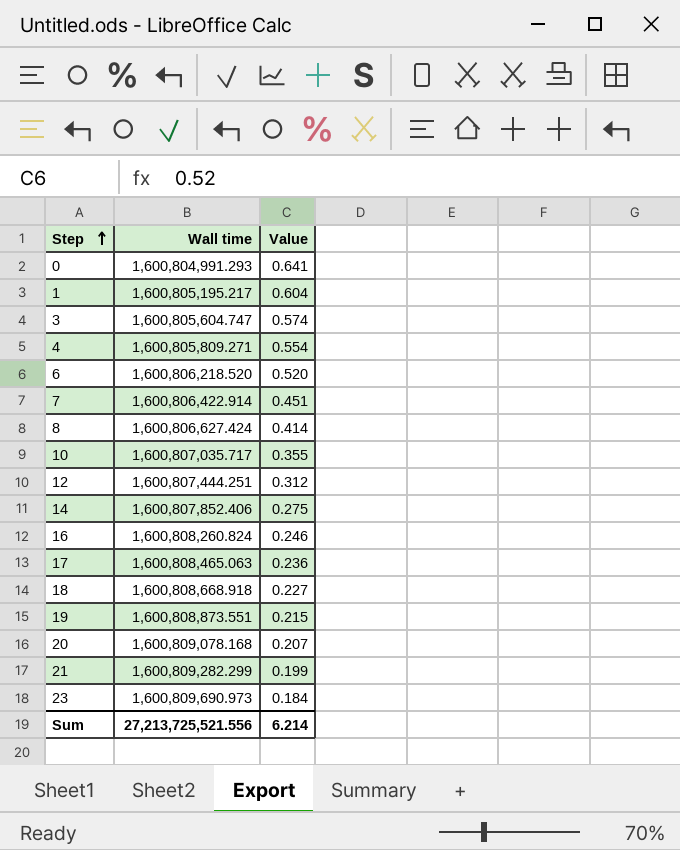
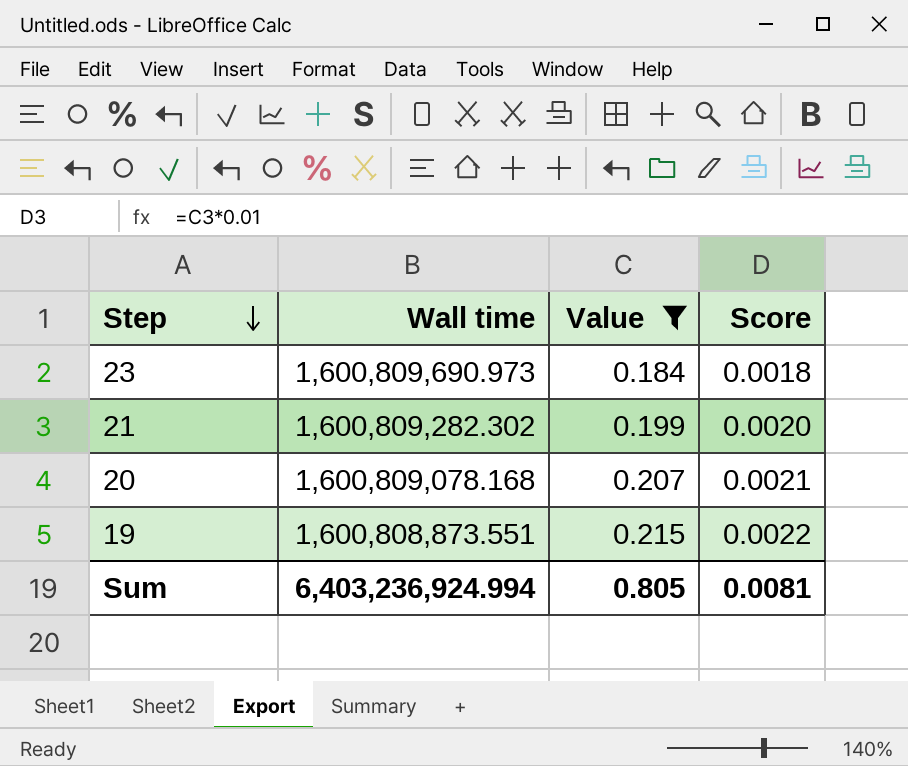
filter: none -> Value <= 0.215
row order: Step ascending -> Step descending
column Score | formula: none -> [Value] * 0.01
21 | Wall time: 1,600,809,282.299 -> 1,600,809,282.302
Sum | Wall time: 27,213,725,521.556 -> 6,403,236,924.994
Sum | Value: 6.214 -> 0.805

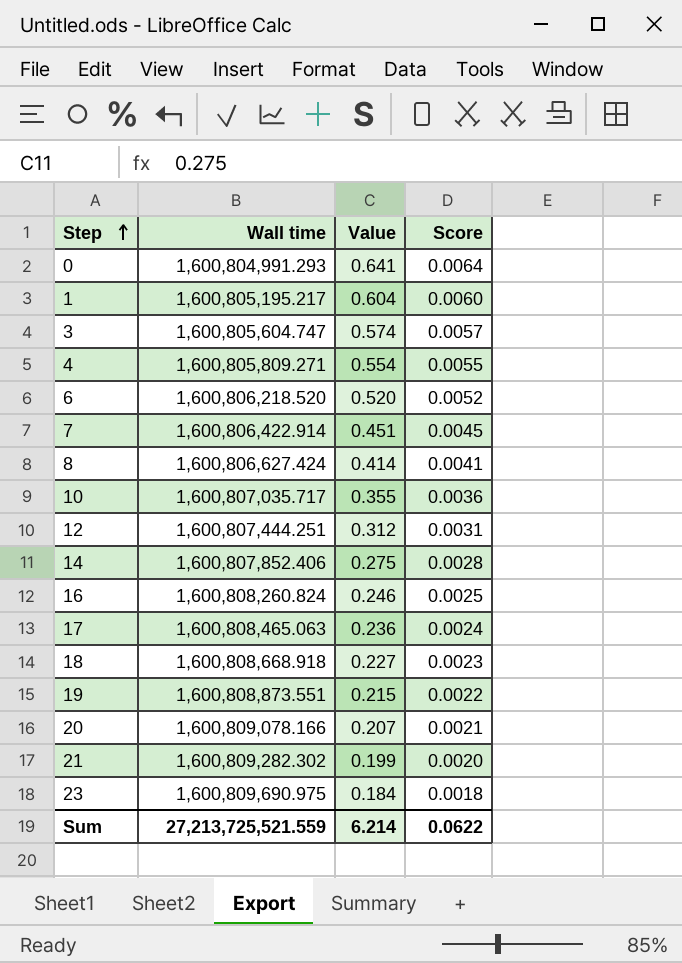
filter: Value <= 0.215 -> none
row order: Step descending -> Step ascending
20 | Wall time: 1,600,809,078.168 -> 1,600,809,078.166
23 | Wall time: 1,600,809,690.973 -> 1,600,809,690.975
Sum | Wall time: 6,403,236,924.994 -> 27,213,725,521.559
Sum | Value: 0.805 -> 6.214
Sum | Score: 0.0081 -> 0.0622

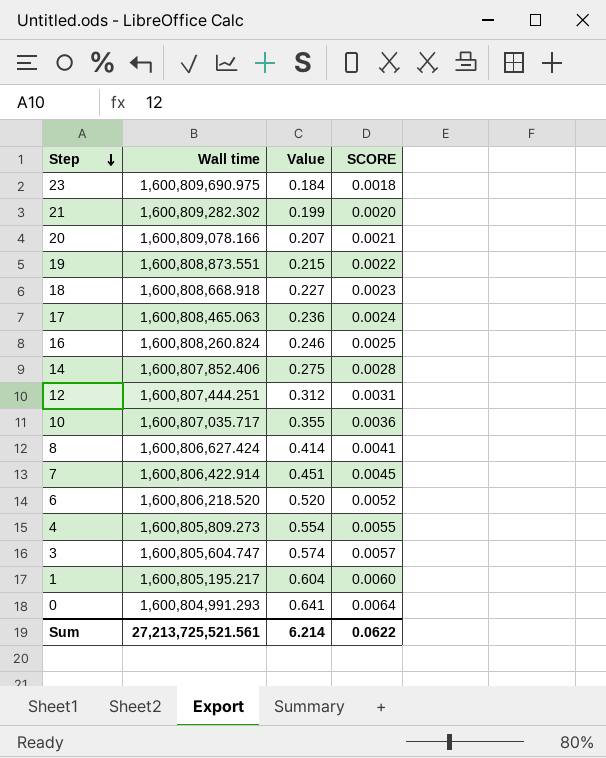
row order: Step ascending -> Step descending
column name: Score -> SCORE
4 | Wall time: 1,600,805,809.271 -> 1,600,805,809.273
Sum | Wall time: 27,213,725,521.559 -> 27,213,725,521.561

